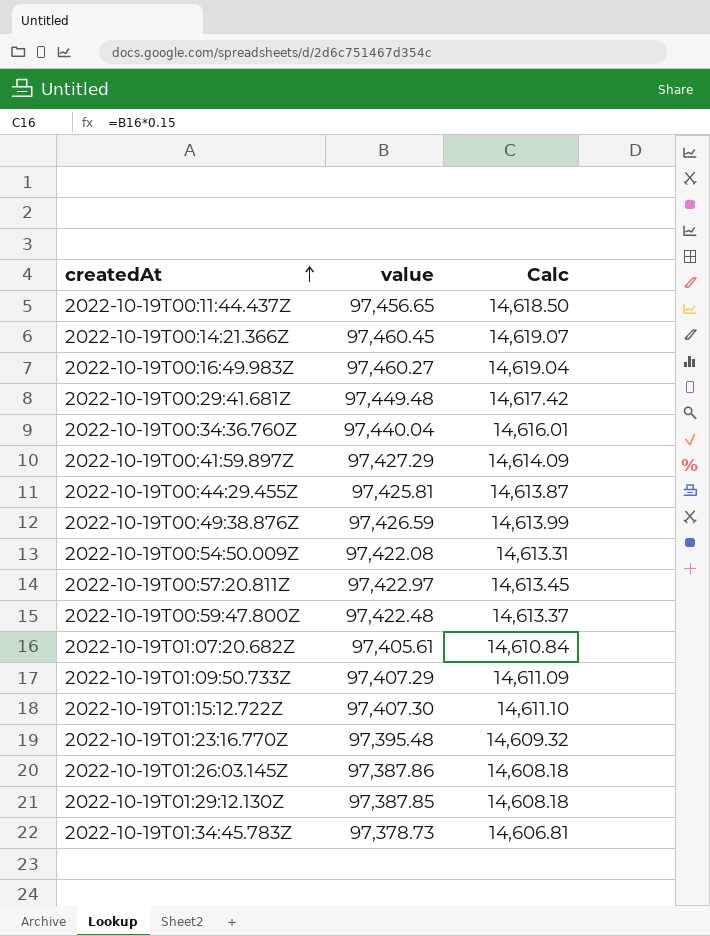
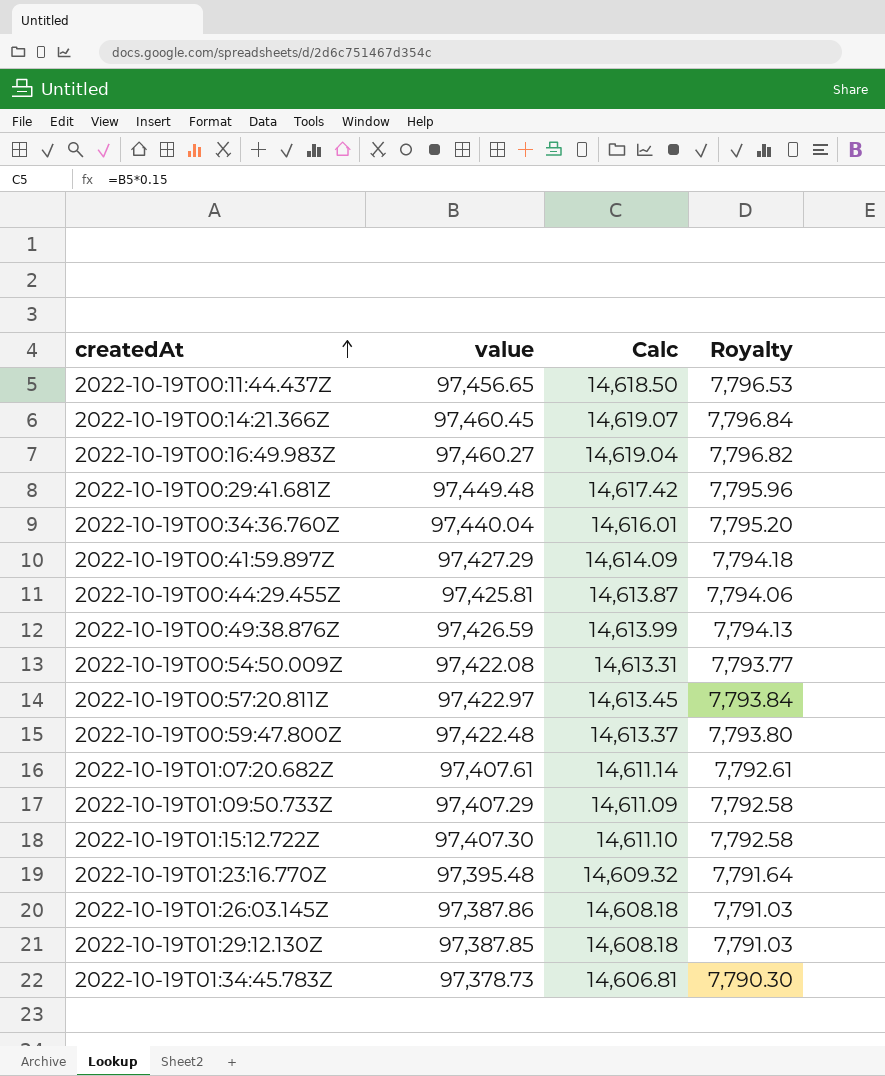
column Royalty | formula: none -> [value] * 0.08
2022-10-19T01:07:20.682Z | value: 97,405.61 -> 97,407.61
2022-10-19T01:07:20.682Z | Calc: 14,610.84 -> 14,611.14

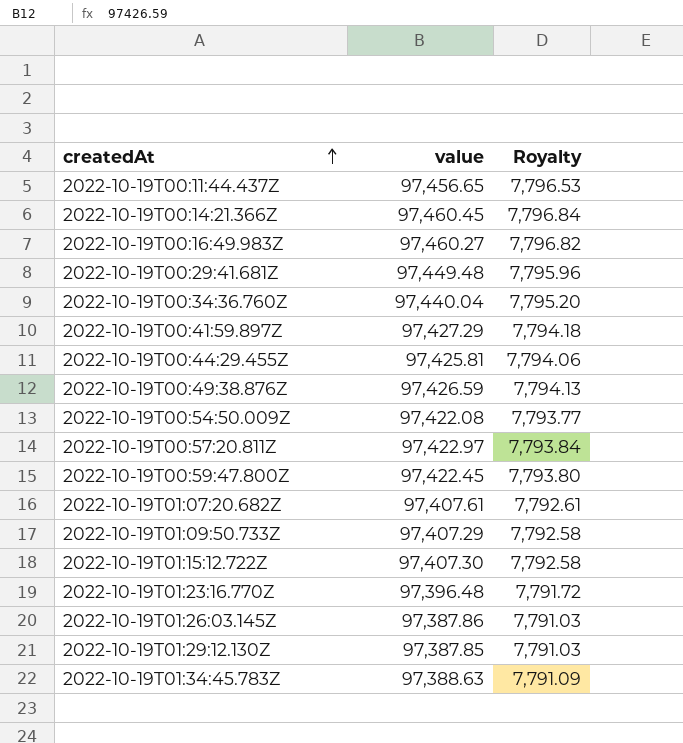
column Calc | formula: [value] * 0.15 -> none
2022-10-19T00:59:47.800Z | value: 97,422.48 -> 97,422.45
2022-10-19T01:23:16.770Z | value: 97,395.48 -> 97,396.48
2022-10-19T01:23:16.770Z | Royalty: 7,791.64 -> 7,791.72
2022-10-19T01:34:45.783Z | value: 97,378.73 -> 97,388.63
2022-10-19T01:34:45.783Z | Royalty: 7,790.30 -> 7,791.09

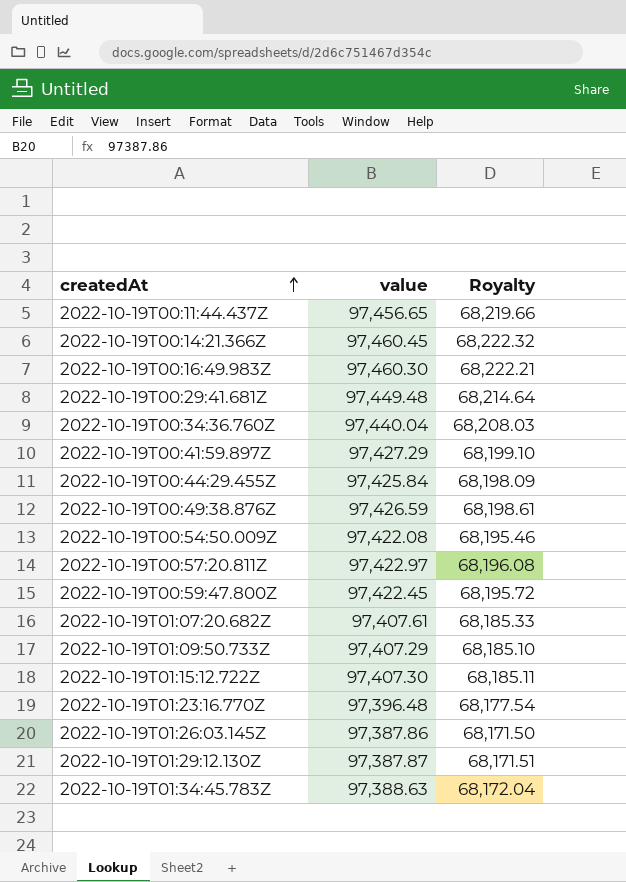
column Royalty | formula: [value] * 0.08 -> [value] * 0.7
2022-10-19T00:16:49.983Z | value: 97,460.27 -> 97,460.30
2022-10-19T00:44:29.455Z | value: 97,425.81 -> 97,425.84
2022-10-19T01:29:12.130Z | value: 97,387.85 -> 97,387.87

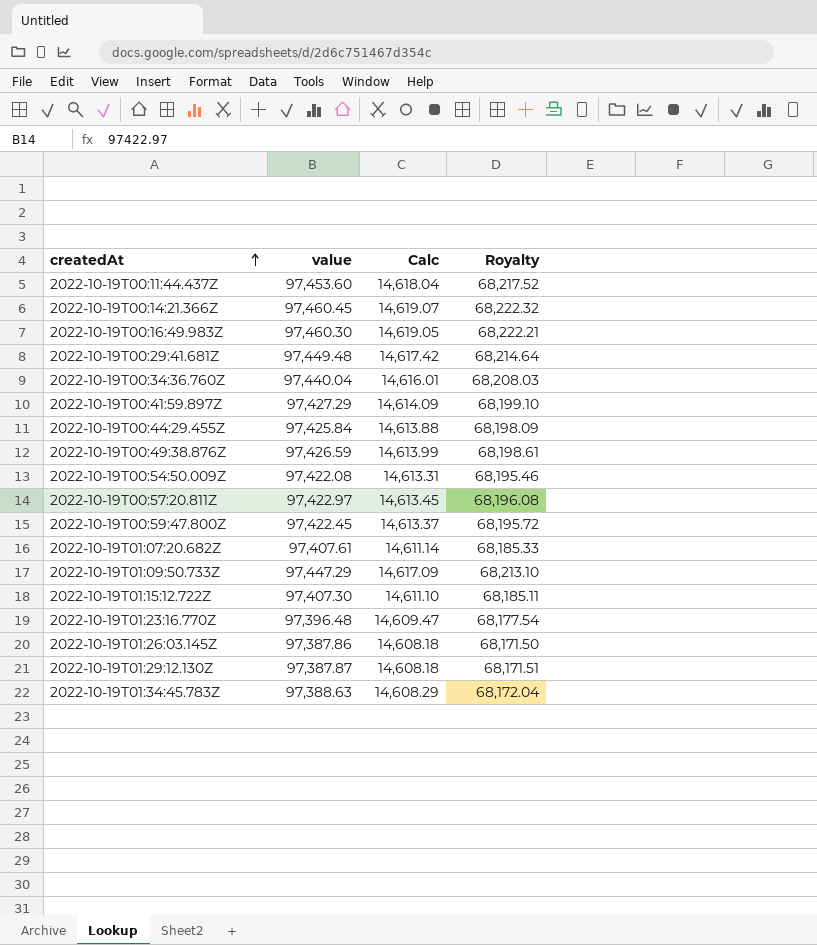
column Calc | formula: none -> [value] * 0.15
2022-10-19T00:11:44.437Z | value: 97,456.65 -> 97,453.60
2022-10-19T00:11:44.437Z | Royalty: 68,219.66 -> 68,217.52
2022-10-19T01:09:50.733Z | value: 97,407.29 -> 97,447.29
2022-10-19T01:09:50.733Z | Royalty: 68,185.10 -> 68,213.10

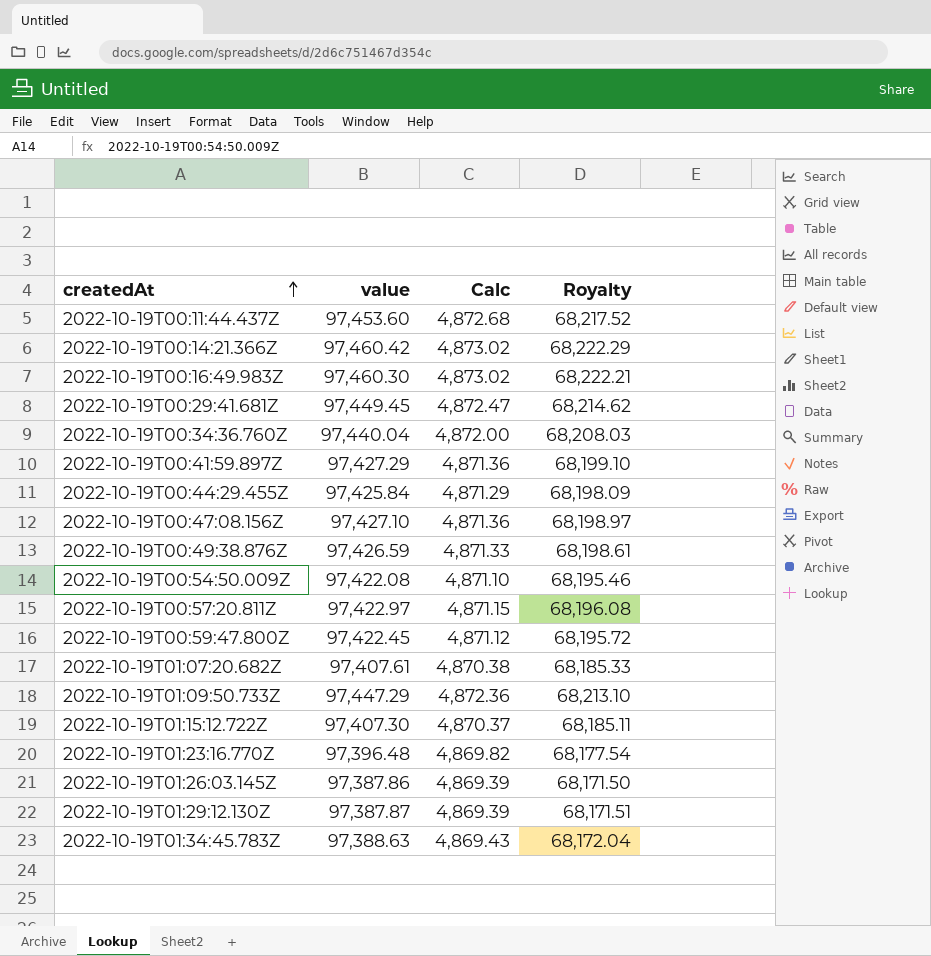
column Calc | formula: [value] * 0.15 -> [value] * 0.05
2022-10-19T00:14:21.366Z | value: 97,460.45 -> 97,460.42
2022-10-19T00:14:21.366Z | Royalty: 68,222.32 -> 68,222.29
2022-10-19T00:29:41.681Z | value: 97,449.48 -> 97,449.45
2022-10-19T00:29:41.681Z | Royalty: 68,214.64 -> 68,214.62
row 2022-10-19T00:47:08.156Z: none -> 97,427.10 | 4,871.36 | 68,198.97

